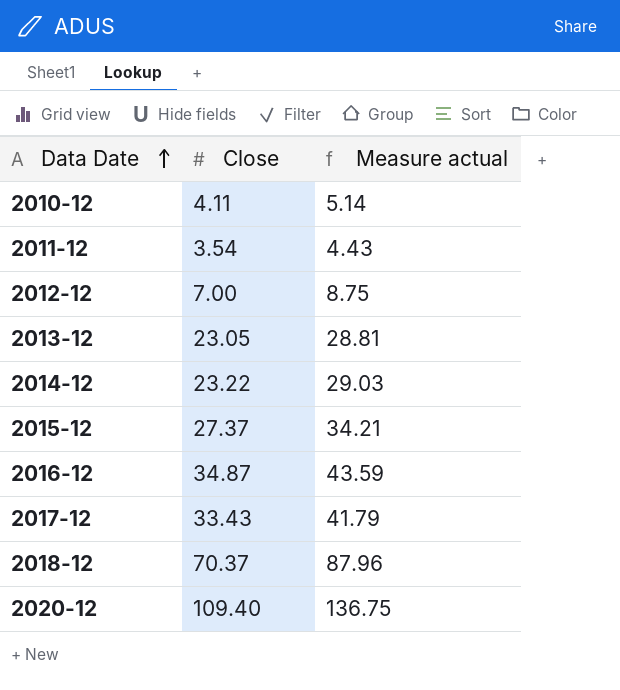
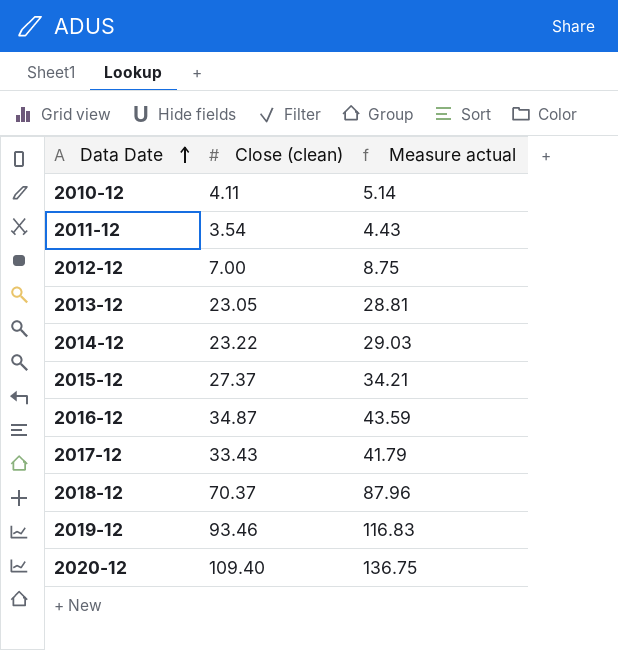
column name: Close -> Close (clean)
row 2019-12: none -> 93.46 | 116.83

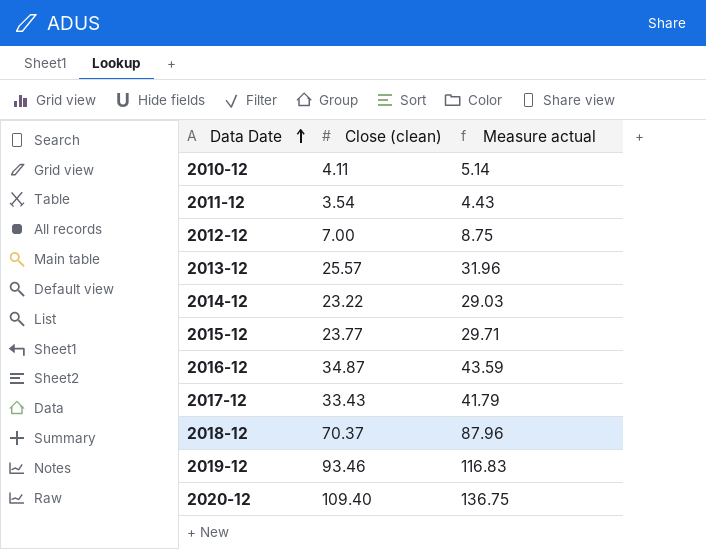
2013-12 | Close (clean): 23.05 -> 25.57
2013-12 | Measure actual: 28.81 -> 31.96
2015-12 | Close (clean): 27.37 -> 23.77
2015-12 | Measure actual: 34.21 -> 29.71

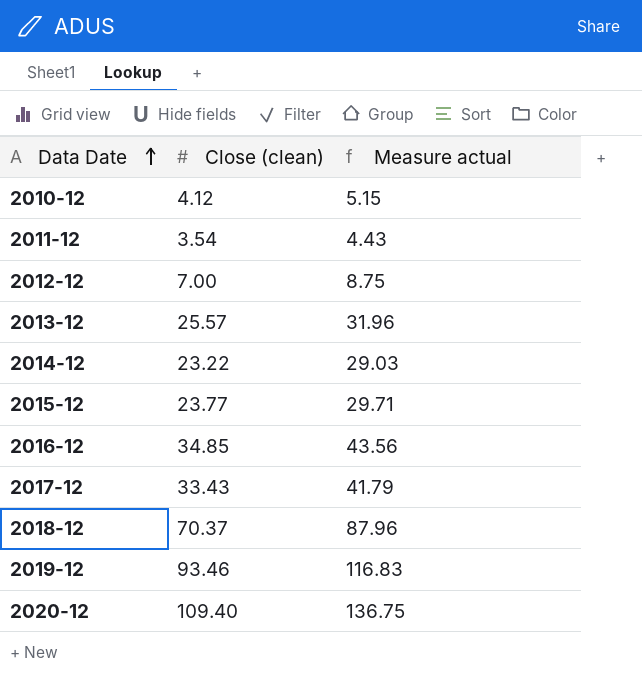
2010-12 | Close (clean): 4.11 -> 4.12
2010-12 | Measure actual: 5.14 -> 5.15
2016-12 | Close (clean): 34.87 -> 34.85
2016-12 | Measure actual: 43.59 -> 43.56

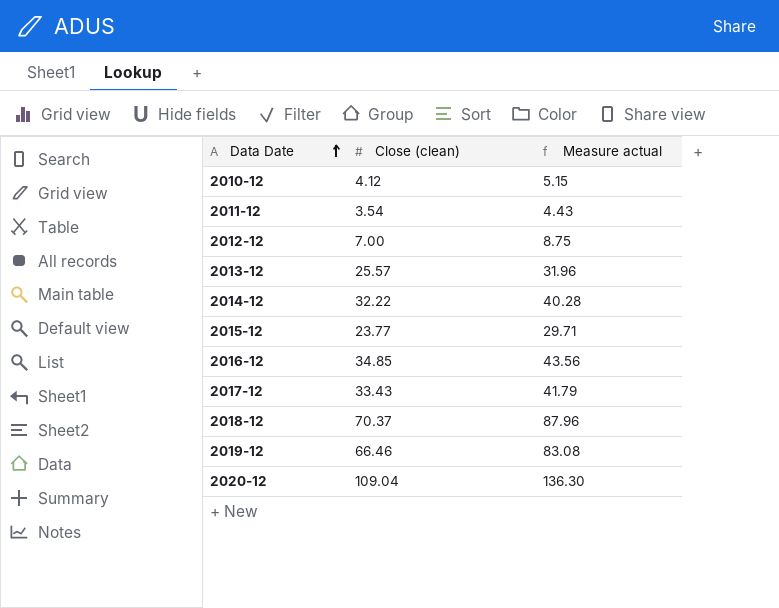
2014-12 | Close (clean): 23.22 -> 32.22
2014-12 | Measure actual: 29.03 -> 40.28
2019-12 | Close (clean): 93.46 -> 66.46
2019-12 | Measure actual: 116.83 -> 83.08
2020-12 | Close (clean): 109.40 -> 109.04
2020-12 | Measure actual: 136.75 -> 136.30

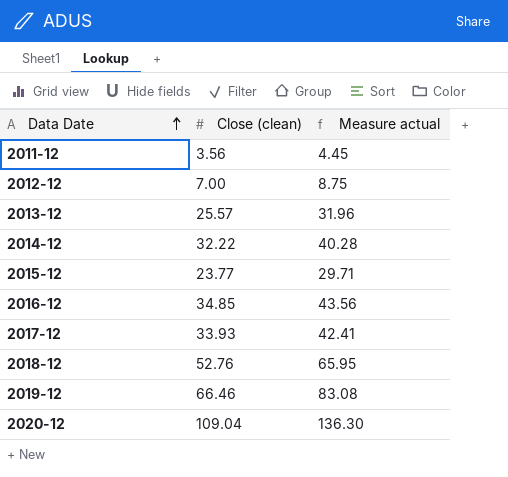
row 2010-12: 4.12 | 5.15 -> none
2011-12 | Close (clean): 3.54 -> 3.56
2011-12 | Measure actual: 4.43 -> 4.45
2017-12 | Close (clean): 33.43 -> 33.93
2017-12 | Measure actual: 41.79 -> 42.41
2018-12 | Close (clean): 70.37 -> 52.76
2018-12 | Measure actual: 87.96 -> 65.95

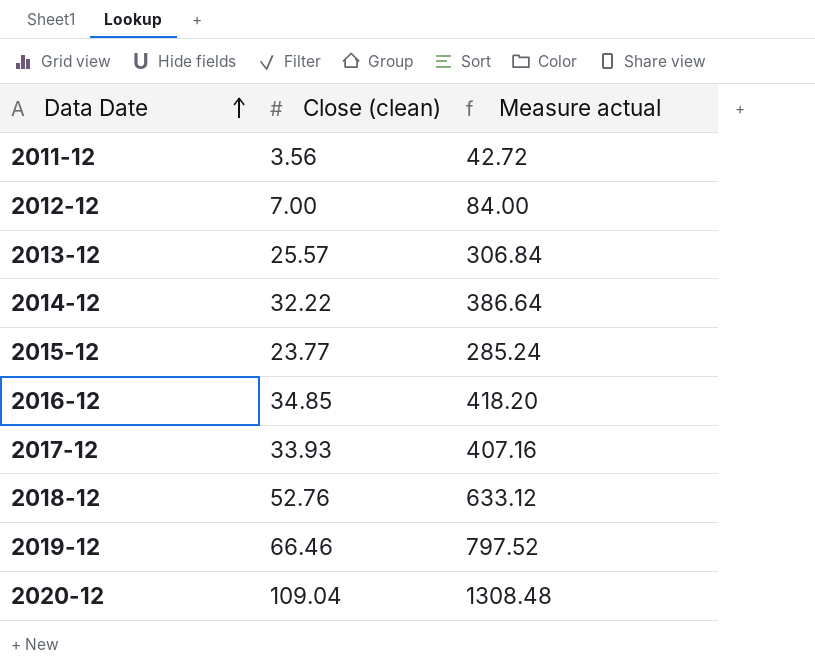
column Measure actual | formula: [Close (clean)] * 1.25 -> [Close (clean)] * 12

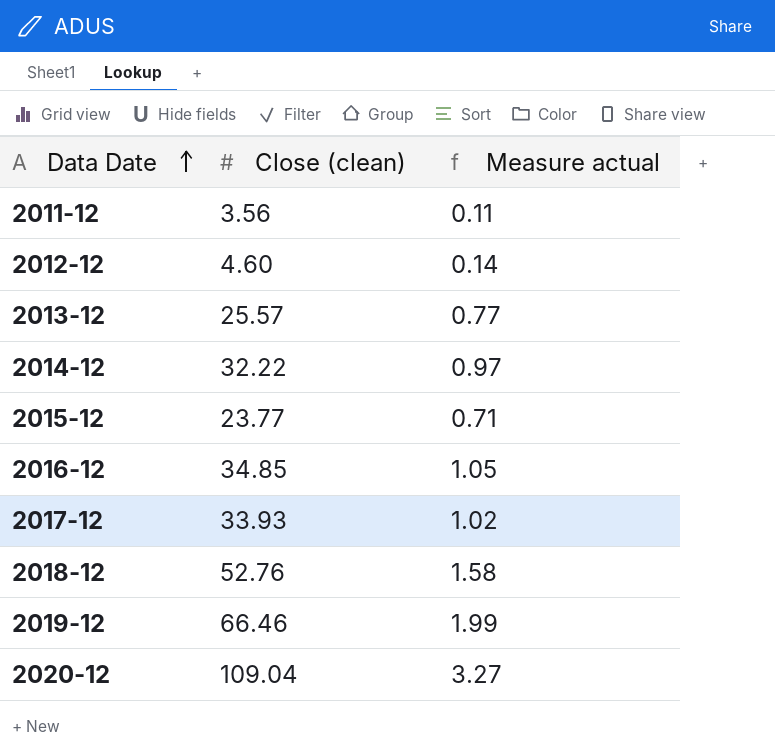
column Measure actual | formula: [Close (clean)] * 12 -> [Close (clean)] * 0.03
2012-12 | Close (clean): 7.00 -> 4.60

